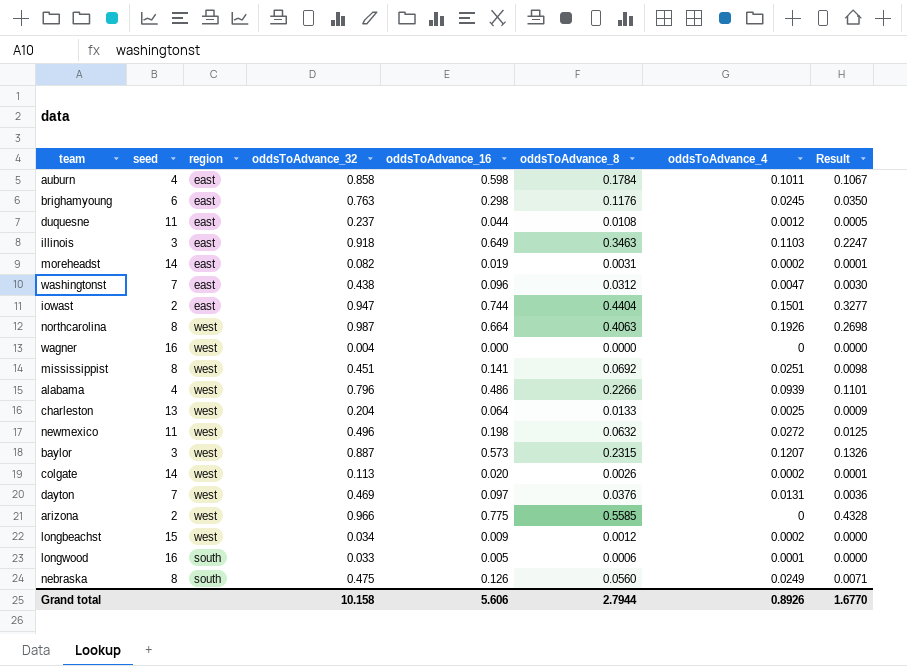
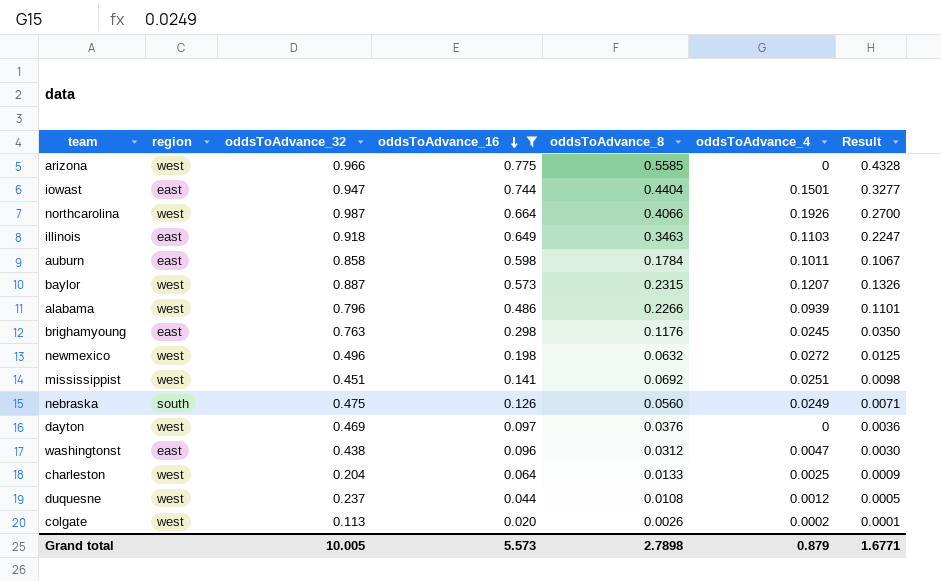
filter: none -> oddsToAdvance_16 >= 0.020
row order: none -> oddsToAdvance_16 descending
column seed | position: 2 -> none
northcarolina | oddsToAdvance_8: 0.4063 -> 0.4066
northcarolina | Result: 0.2698 -> 0.2700
dayton | oddsToAdvance_4: 0.0131 -> 0
duquesne | region: east -> west
Grand total | oddsToAdvance_32: 10.158 -> 10.005
Grand total | oddsToAdvance_16: 5.606 -> 5.573
Grand total | oddsToAdvance_8: 2.7944 -> 2.7898
Grand total | oddsToAdvance_4: 0.8926 -> 0.879
Grand total | Result: 1.6770 -> 1.6771

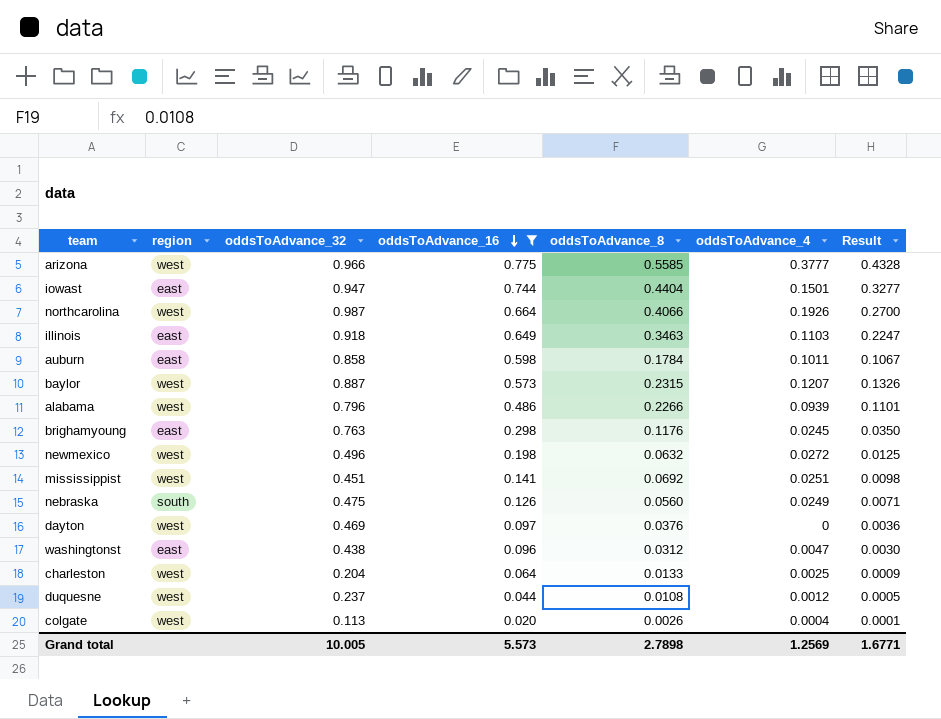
arizona | oddsToAdvance_4: 0 -> 0.3777
colgate | oddsToAdvance_4: 0.0002 -> 0.0004
Grand total | oddsToAdvance_4: 0.879 -> 1.2569

